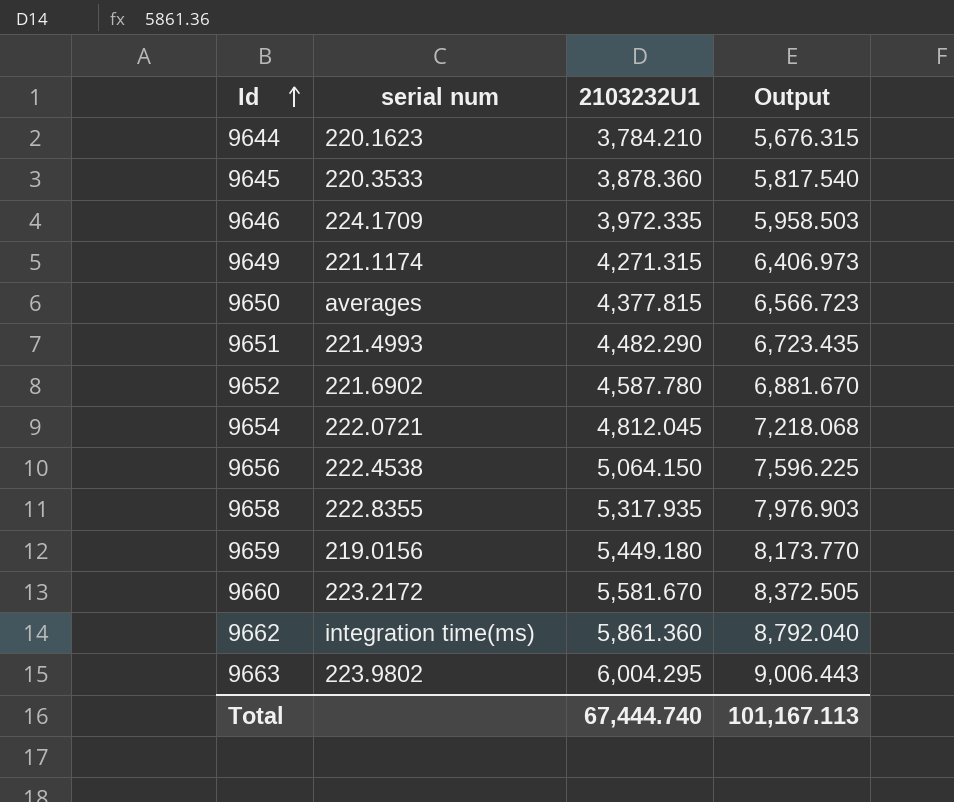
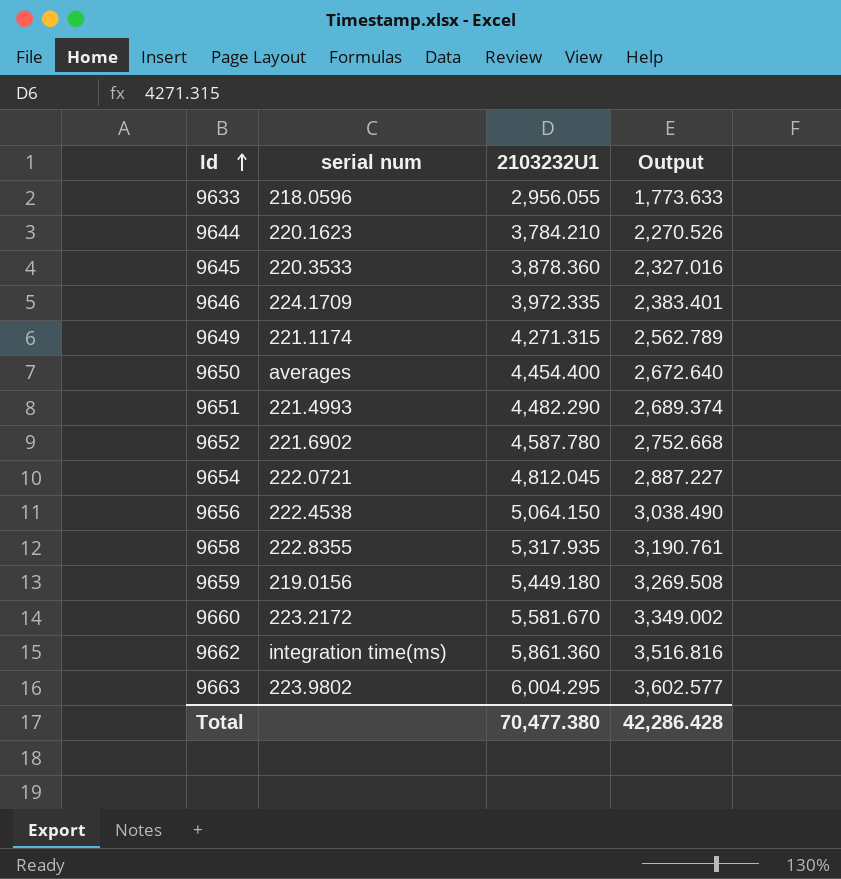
column Output | formula: [2103232U1] * 1.5 -> [2103232U1] * 0.6
row 9633: none -> 218.0596 | 2,956.055 | 1,773.633
9650 | 2103232U1: 4,377.815 -> 4,454.400
Total | 2103232U1: 67,444.740 -> 70,477.380
Total | Output: 101,167.113 -> 42,286.428

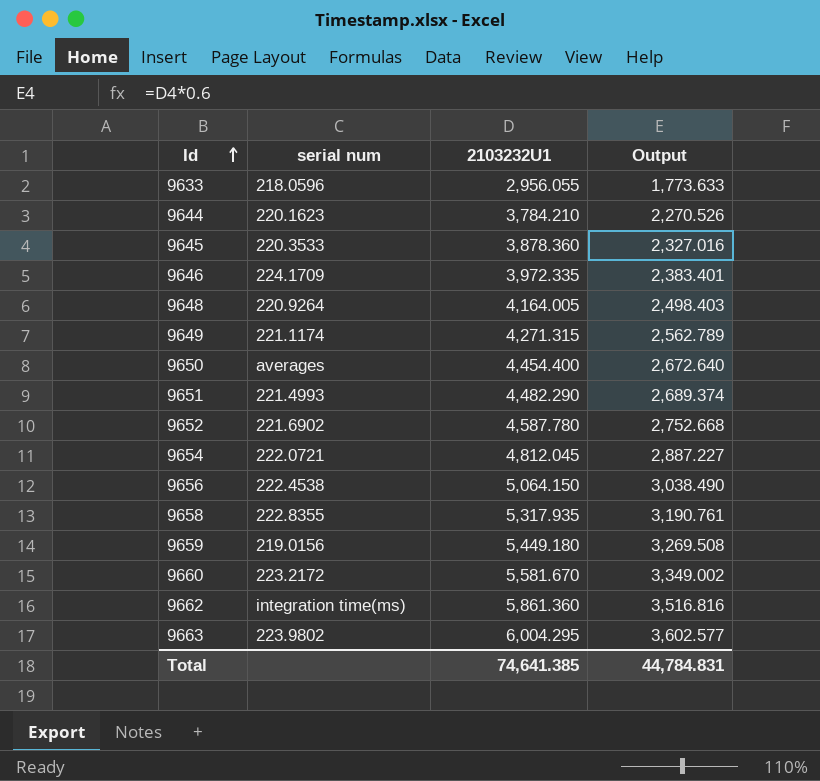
row 9648: none -> 220.9264 | 4,164.005 | 2,498.403
Total | 2103232U1: 70,477.380 -> 74,641.385
Total | Output: 42,286.428 -> 44,784.831

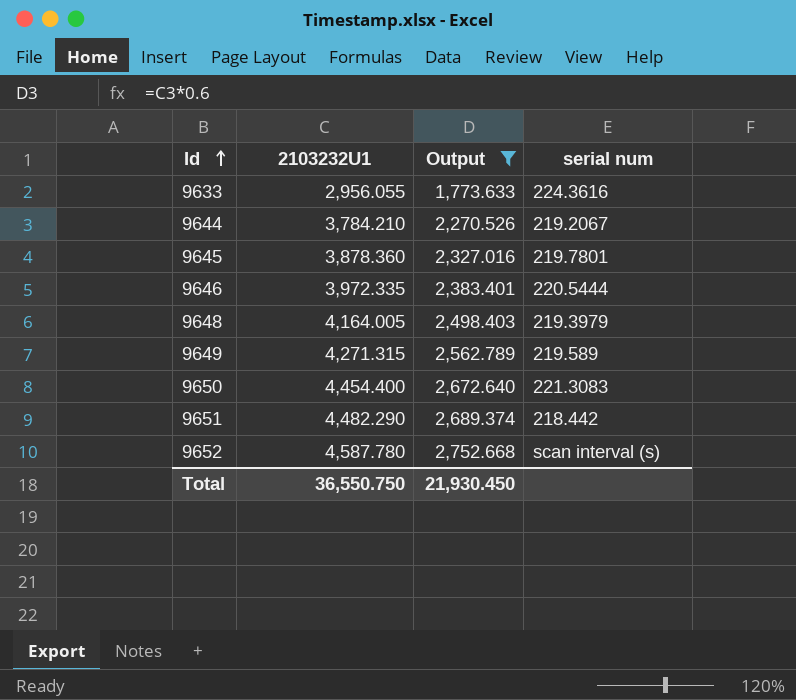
filter: none -> Output <= 2,752.668
column serial num | position: 2 -> 4
9633 | serial num: 218.0596 -> 224.3616
9644 | serial num: 220.1623 -> 219.2067
9645 | serial num: 220.3533 -> 219.7801
9646 | serial num: 224.1709 -> 220.5444
9648 | serial num: 220.9264 -> 219.3979
9649 | serial num: 221.1174 -> 219.589
9650 | serial num: averages -> 221.3083
9651 | serial num: 221.4993 -> 218.442
9652 | serial num: 221.6902 -> scan interval (s)
Total | 2103232U1: 74,641.385 -> 36,550.750
Total | Output: 44,784.831 -> 21,930.450

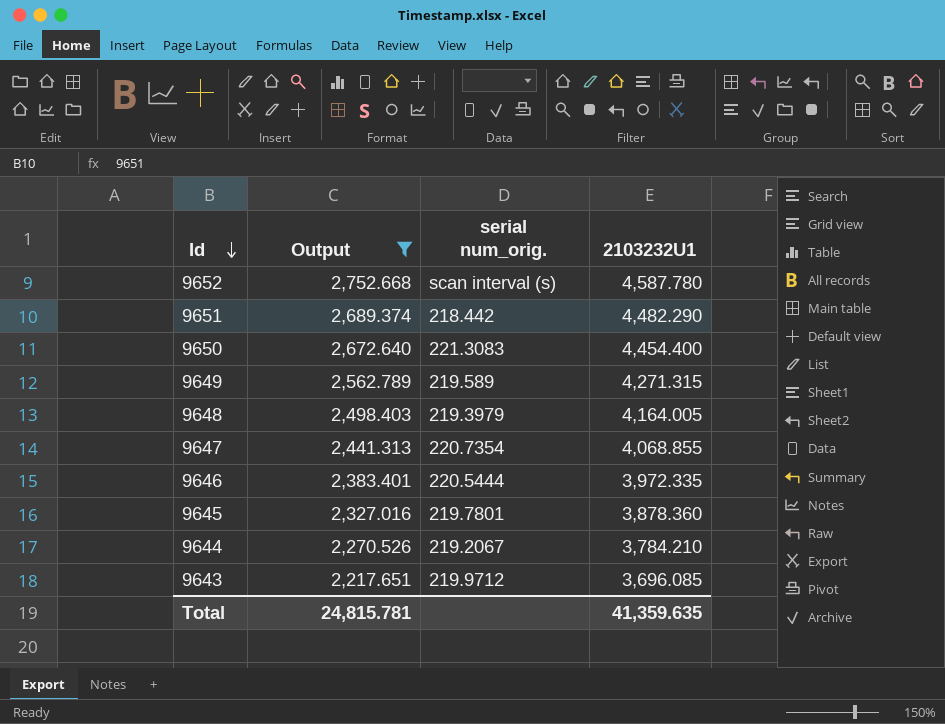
row order: Id ascending -> Id descending
column name: serial num -> serial num_orig.
column 2103232U1 | position: 2 -> 4
row 9633: 2,956.055 | 1,773.633 | 224.3616 -> none
row 9647: none -> 2,441.313 | 220.7354 | 4,068.855
row 9643: none -> 2,217.651 | 219.9712 | 3,696.085
Total | Output: 21,930.450 -> 24,815.781
Total | 2103232U1: 36,550.750 -> 41,359.635

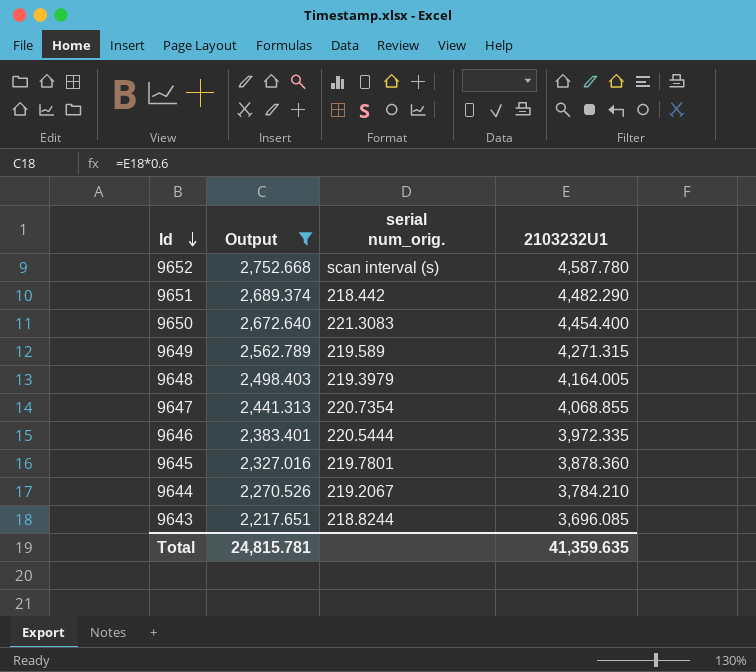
9643 | serial num_orig.: 219.9712 -> 218.8244

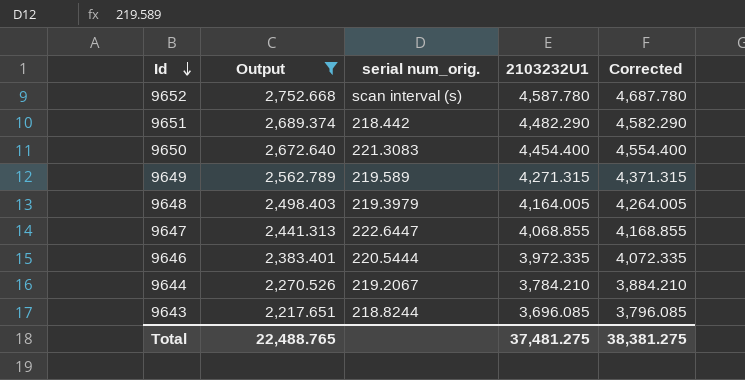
column Corrected | formula: none -> [2103232U1] + 100
row 9645: 2,327.016 | 219.7801 | 3,878.360 -> none
9647 | serial num_orig.: 220.7354 -> 222.6447
Total | Output: 24,815.781 -> 22,488.765
Total | 2103232U1: 41,359.635 -> 37,481.275

